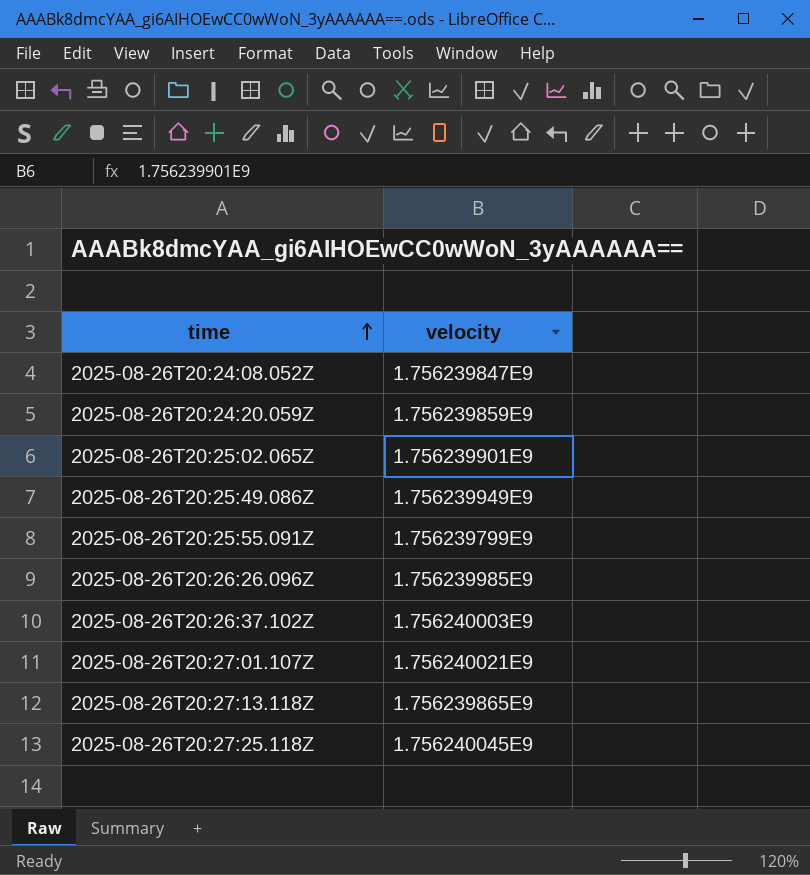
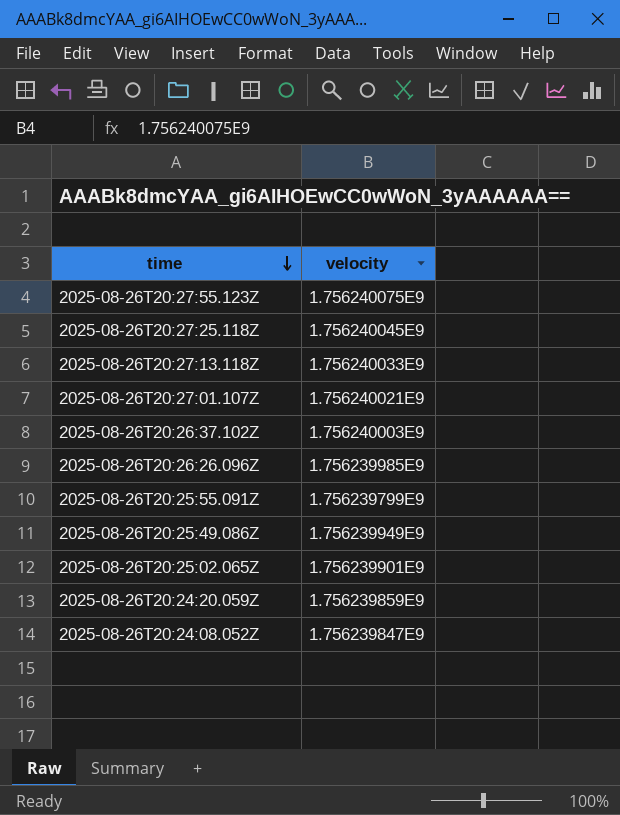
row order: time ascending -> time descending
row 2025-08-26T20:27:55.123Z: none -> 1.756240075E9
2025-08-26T20:27:13.118Z | velocity: 1.756239865E9 -> 1.756240033E9

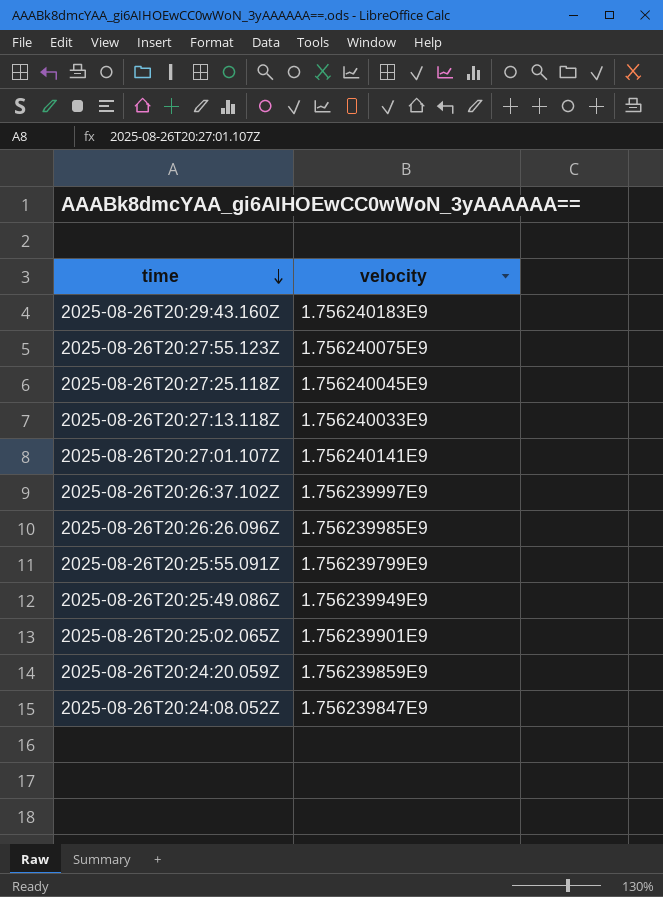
row 2025-08-26T20:29:43.160Z: none -> 1.756240183E9
2025-08-26T20:27:01.107Z | velocity: 1.756240021E9 -> 1.756240141E9
2025-08-26T20:26:37.102Z | velocity: 1.756240003E9 -> 1.756239997E9

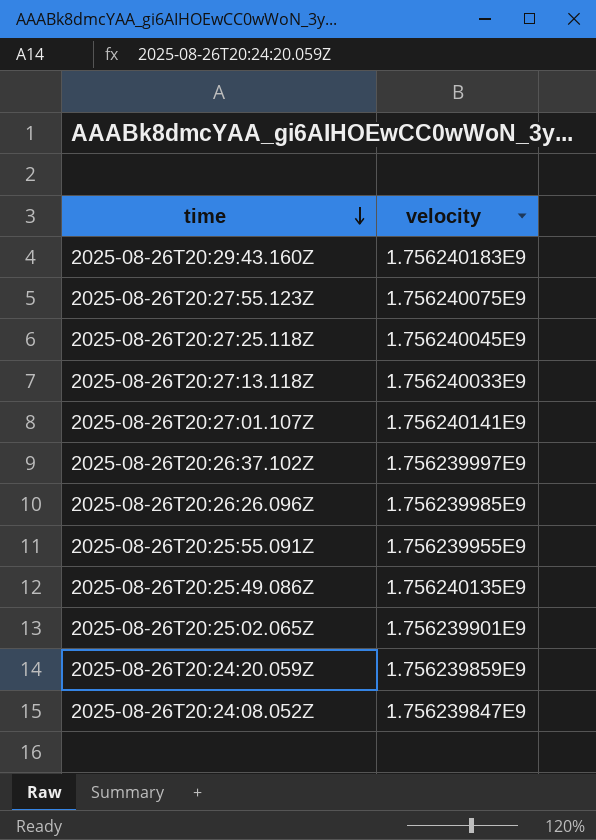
2025-08-26T20:25:55.091Z | velocity: 1.756239799E9 -> 1.756239955E9
2025-08-26T20:25:49.086Z | velocity: 1.756239949E9 -> 1.756240135E9

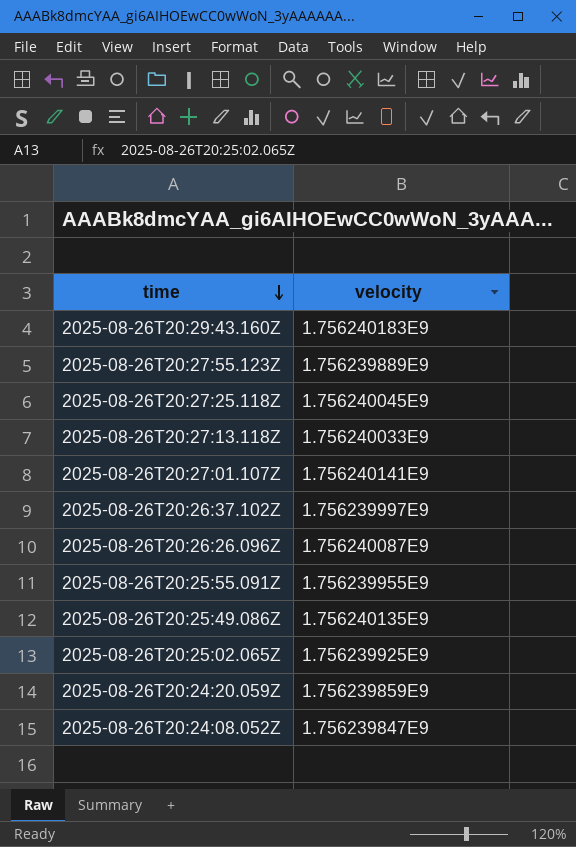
2025-08-26T20:27:55.123Z | velocity: 1.756240075E9 -> 1.756239889E9
2025-08-26T20:26:26.096Z | velocity: 1.756239985E9 -> 1.756240087E9
2025-08-26T20:25:02.065Z | velocity: 1.756239901E9 -> 1.756239925E9

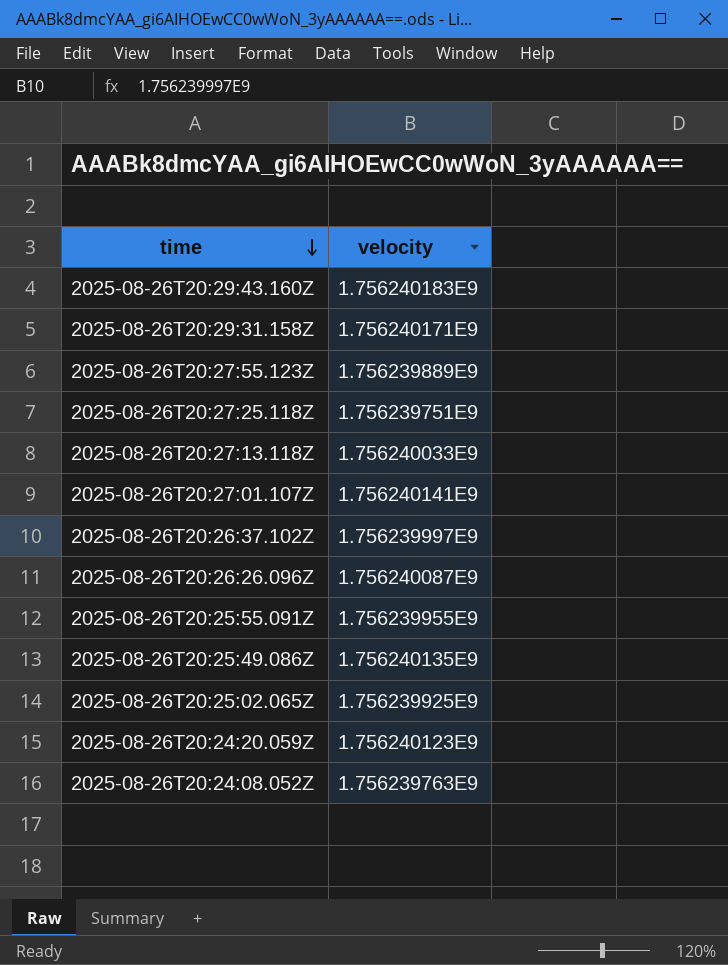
row 2025-08-26T20:29:31.158Z: none -> 1.756240171E9
2025-08-26T20:27:25.118Z | velocity: 1.756240045E9 -> 1.756239751E9
2025-08-26T20:24:20.059Z | velocity: 1.756239859E9 -> 1.756240123E9
2025-08-26T20:24:08.052Z | velocity: 1.756239847E9 -> 1.756239763E9

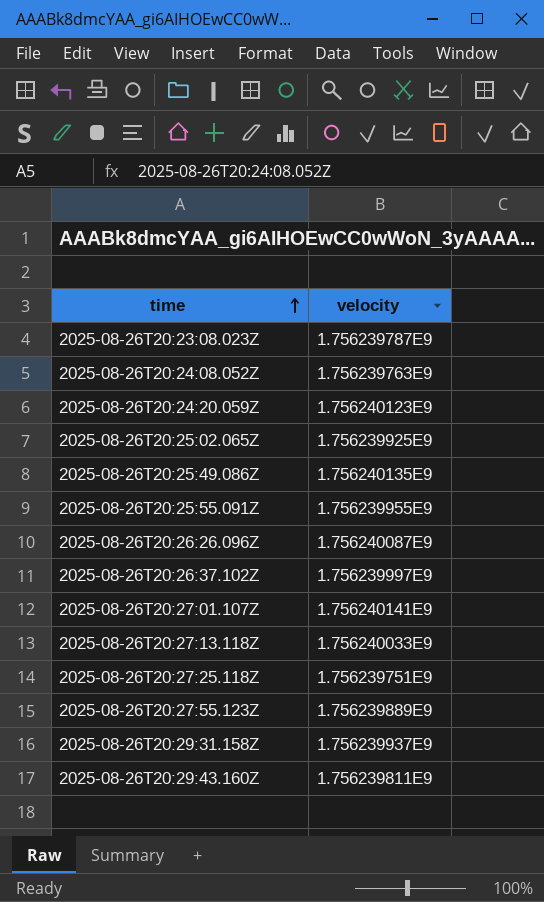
row order: time descending -> time ascending
row 2025-08-26T20:23:08.023Z: none -> 1.756239787E9
2025-08-26T20:29:31.158Z | velocity: 1.756240171E9 -> 1.756239937E9
2025-08-26T20:29:43.160Z | velocity: 1.756240183E9 -> 1.756239811E9

